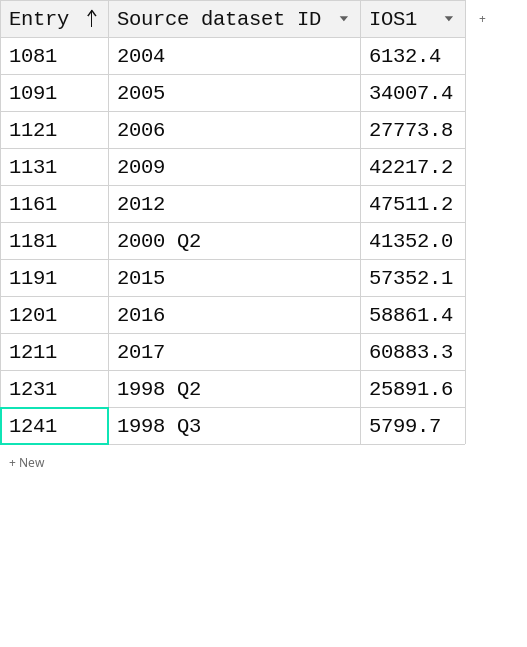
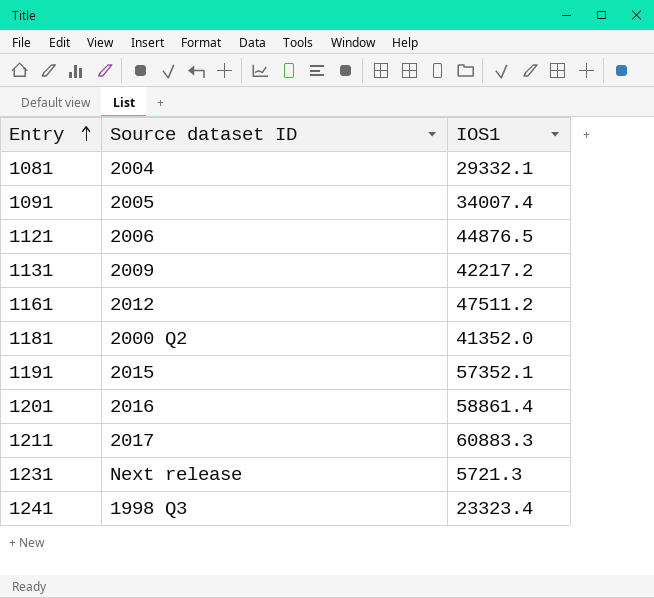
1081 | IOS1: 6132.4 -> 29332.1
1121 | IOS1: 27773.8 -> 44876.5
1231 | Source dataset ID: 1998 Q2 -> Next release
1231 | IOS1: 25891.6 -> 5721.3
1241 | IOS1: 5799.7 -> 23323.4

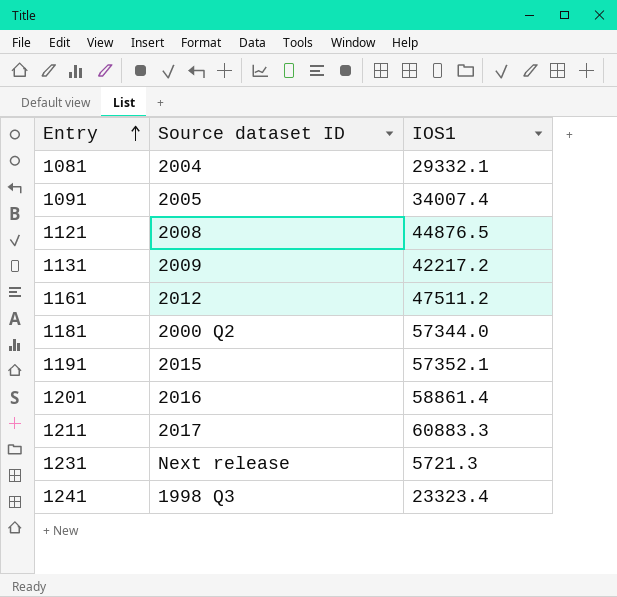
1121 | Source dataset ID: 2006 -> 2008
1181 | IOS1: 41352.0 -> 57344.0

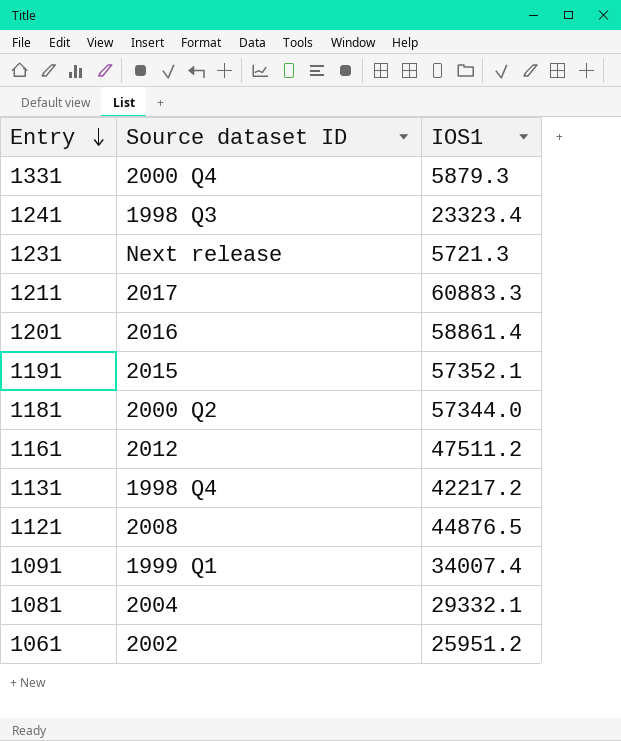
row order: Entry ascending -> Entry descending
row 1331: none -> 2000 Q4 | 5879.3
1131 | Source dataset ID: 2009 -> 1998 Q4
1091 | Source dataset ID: 2005 -> 1999 Q1
row 1061: none -> 2002 | 25951.2

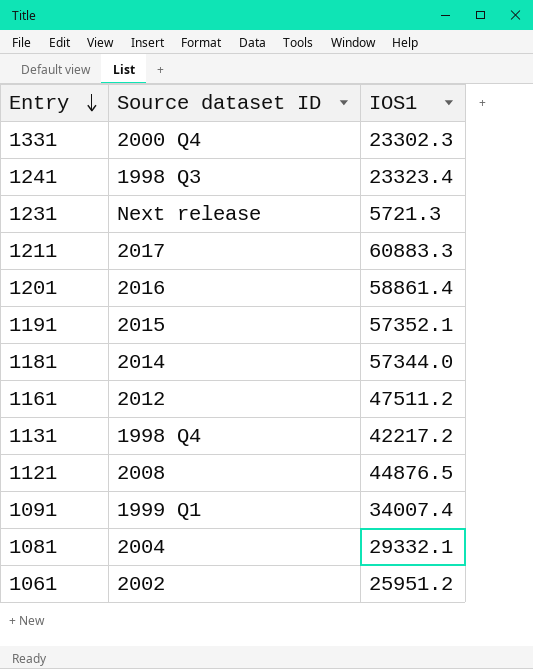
1331 | IOS1: 5879.3 -> 23302.3
1181 | Source dataset ID: 2000 Q2 -> 2014

